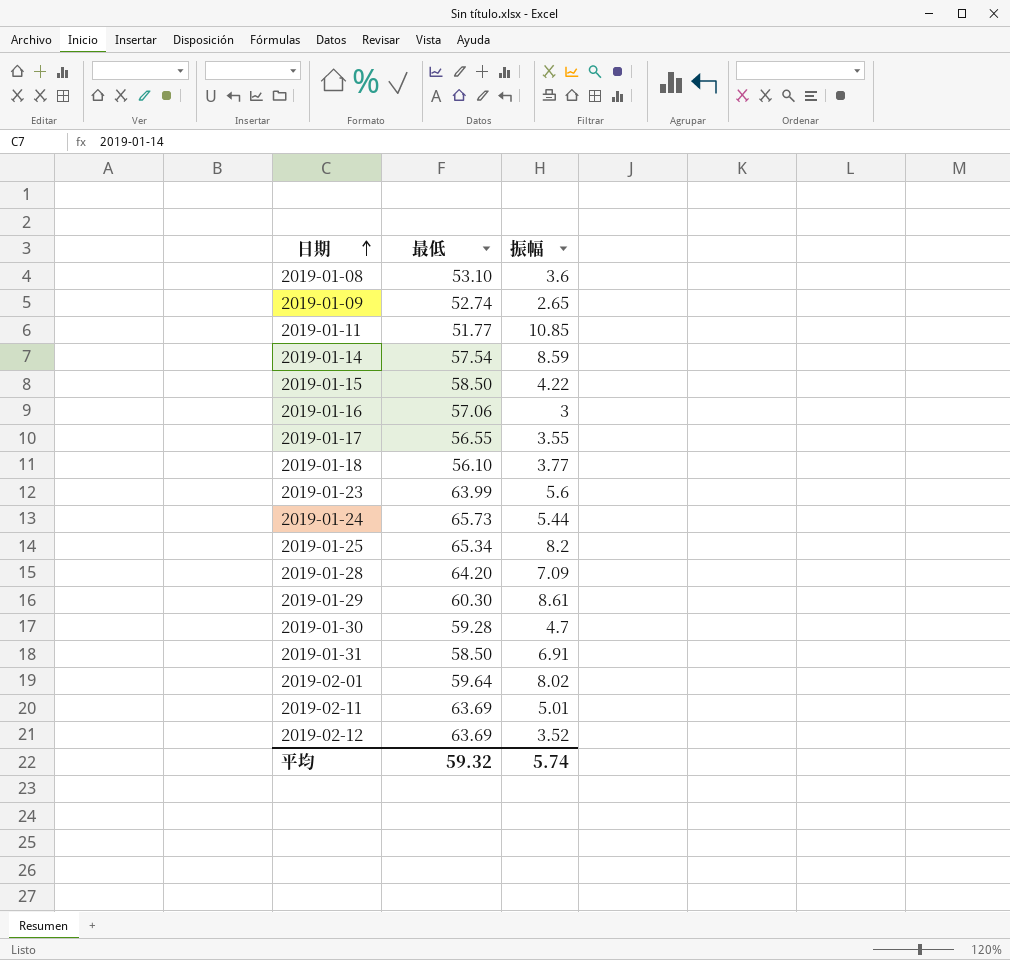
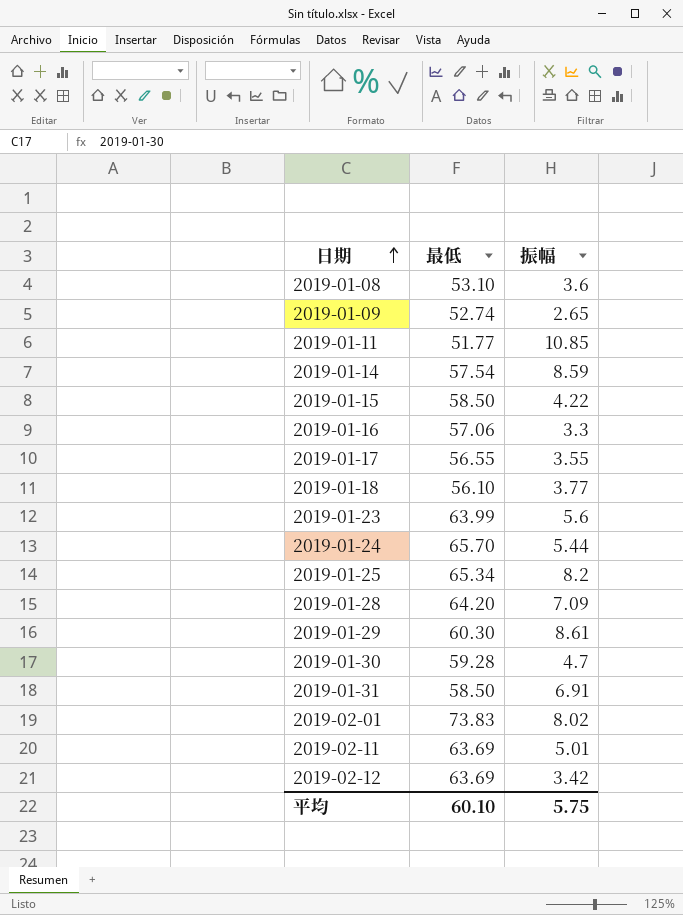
2019-01-16 | 振幅: 3 -> 3.3
2019-01-24 | 最低: 65.73 -> 65.70
2019-02-01 | 最低: 59.64 -> 73.83
2019-02-12 | 振幅: 3.52 -> 3.42
平均 | 最低: 59.32 -> 60.10
平均 | 振幅: 5.74 -> 5.75

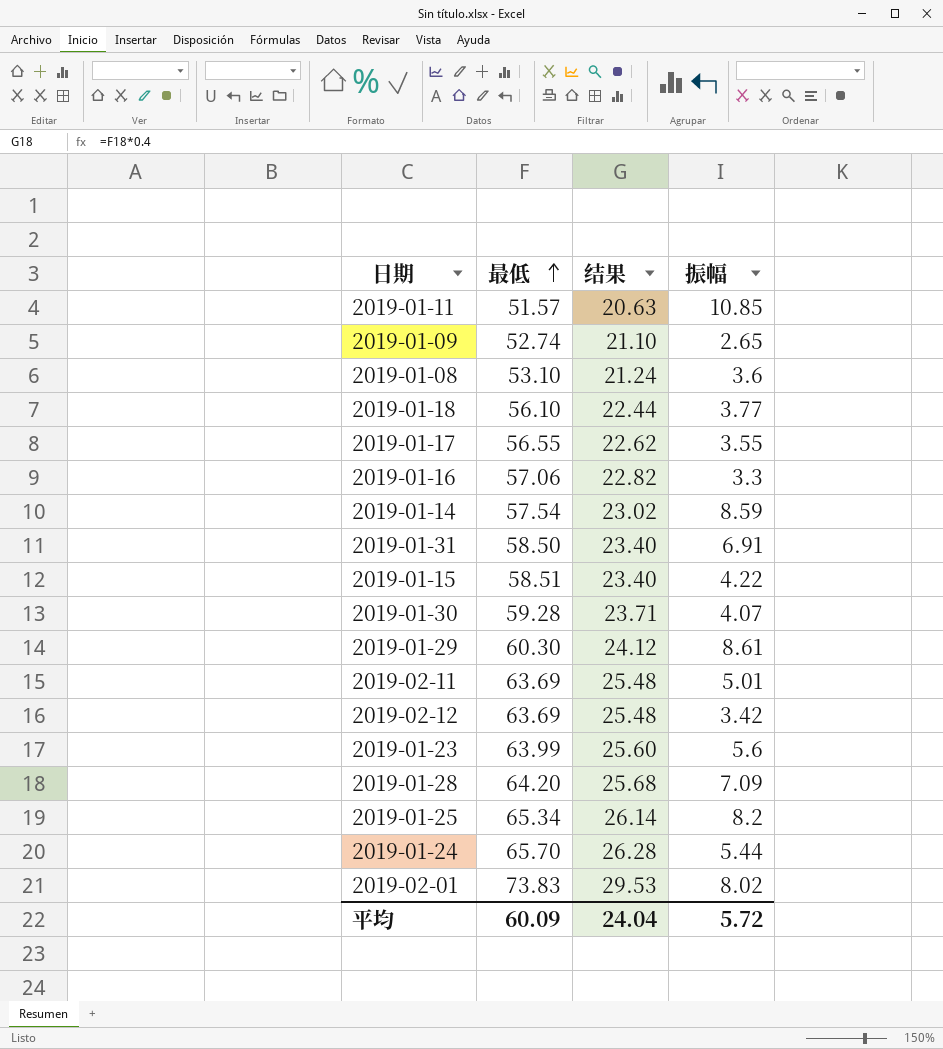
row order: 日期 ascending -> 最低 ascending
column 结果 | formula: none -> [最低] * 0.4
2019-01-11 | 最低: 51.77 -> 51.57
2019-01-15 | 最低: 58.50 -> 58.51
2019-01-30 | 振幅: 4.7 -> 4.07
平均 | 最低: 60.10 -> 60.09
平均 | 振幅: 5.75 -> 5.72

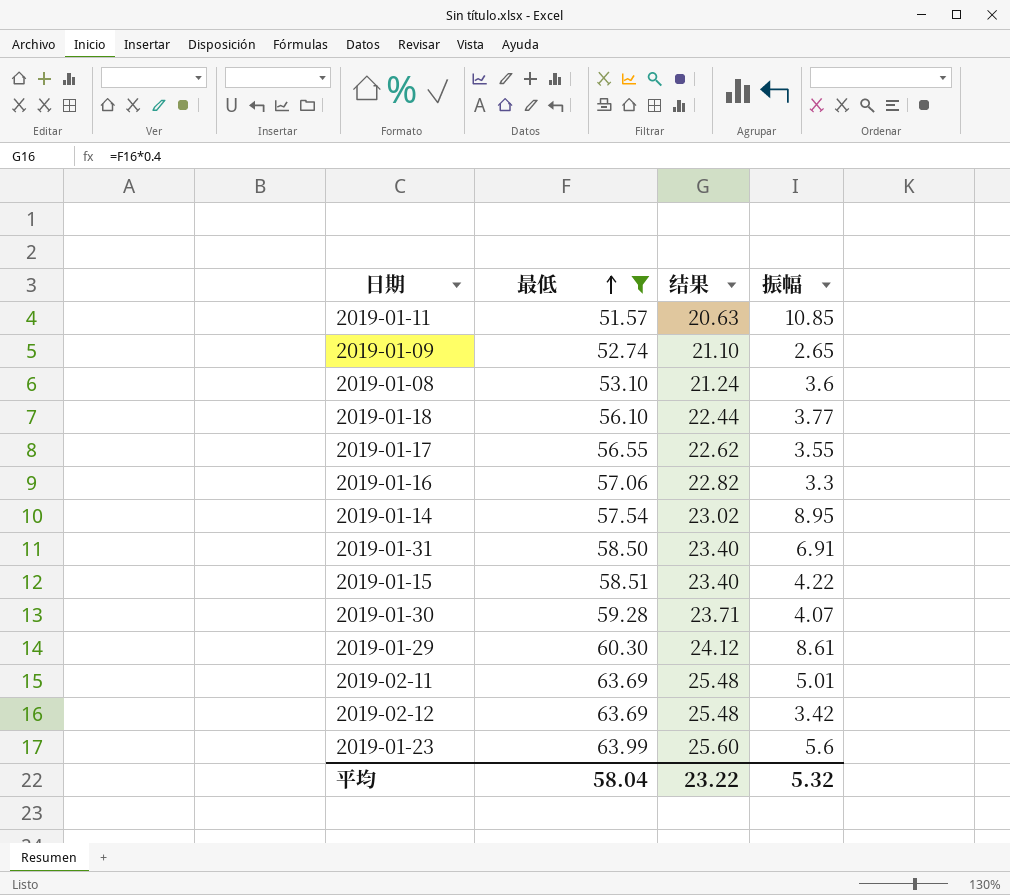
filter: none -> 最低 <= 63.99
2019-01-14 | 振幅: 8.59 -> 8.95
平均 | 最低: 60.09 -> 58.04
平均 | 结果: 24.04 -> 23.22
平均 | 振幅: 5.72 -> 5.32

